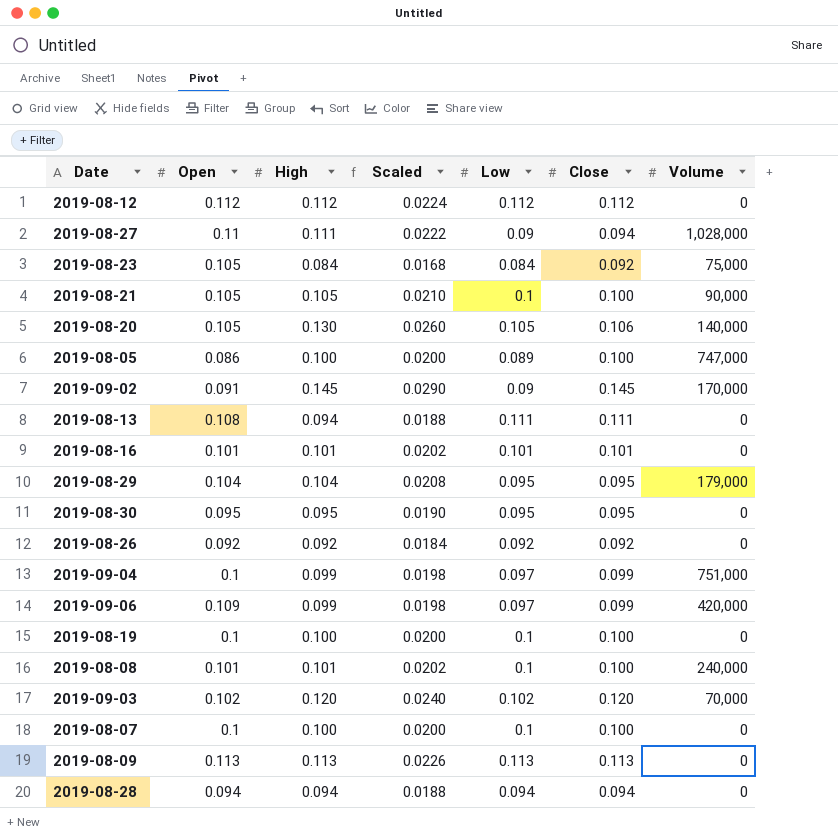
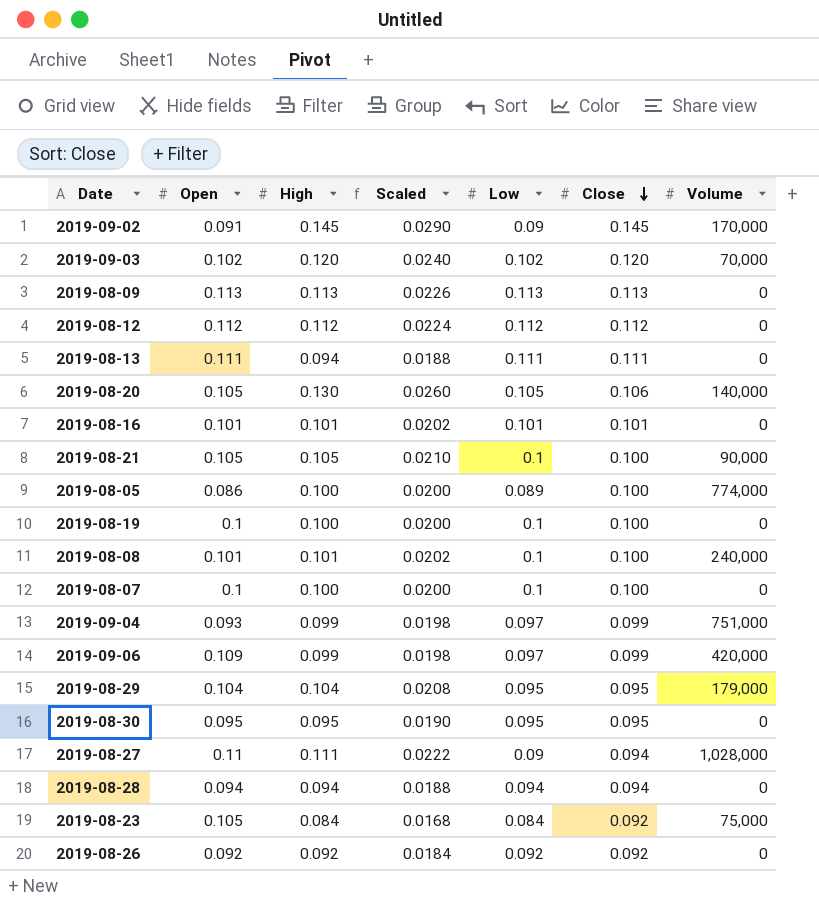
row order: none -> Close descending
2019-08-13 | Open: 0.108 -> 0.111
2019-08-05 | Volume: 747,000 -> 774,000
2019-09-04 | Open: 0.1 -> 0.093

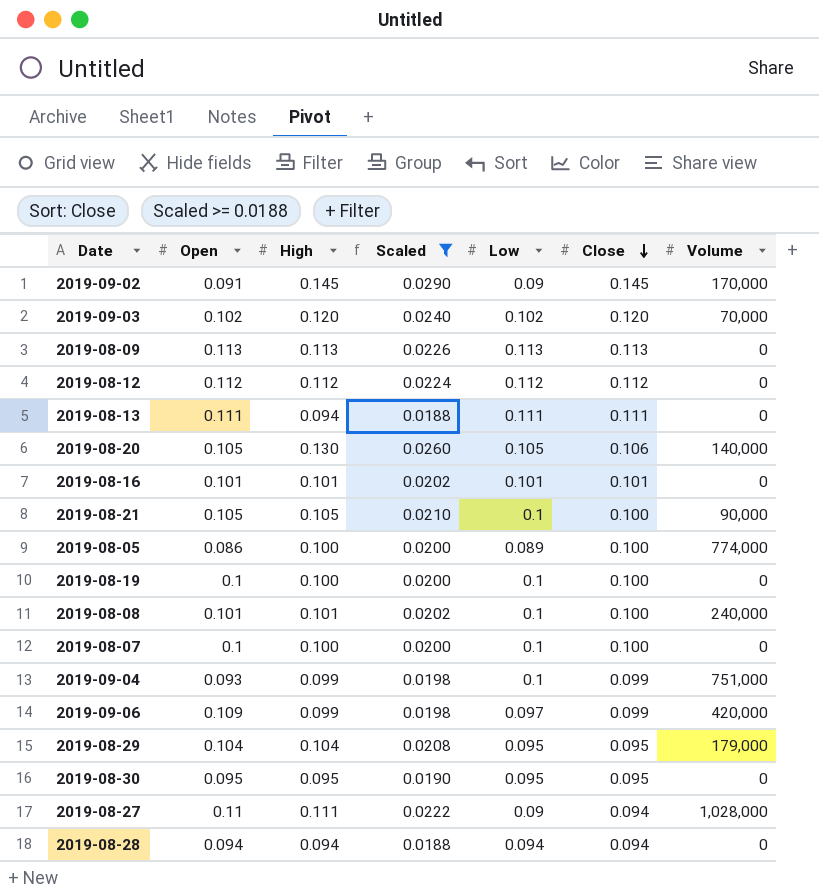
filter: none -> Scaled >= 0.0188
2019-09-04 | Low: 0.097 -> 0.1

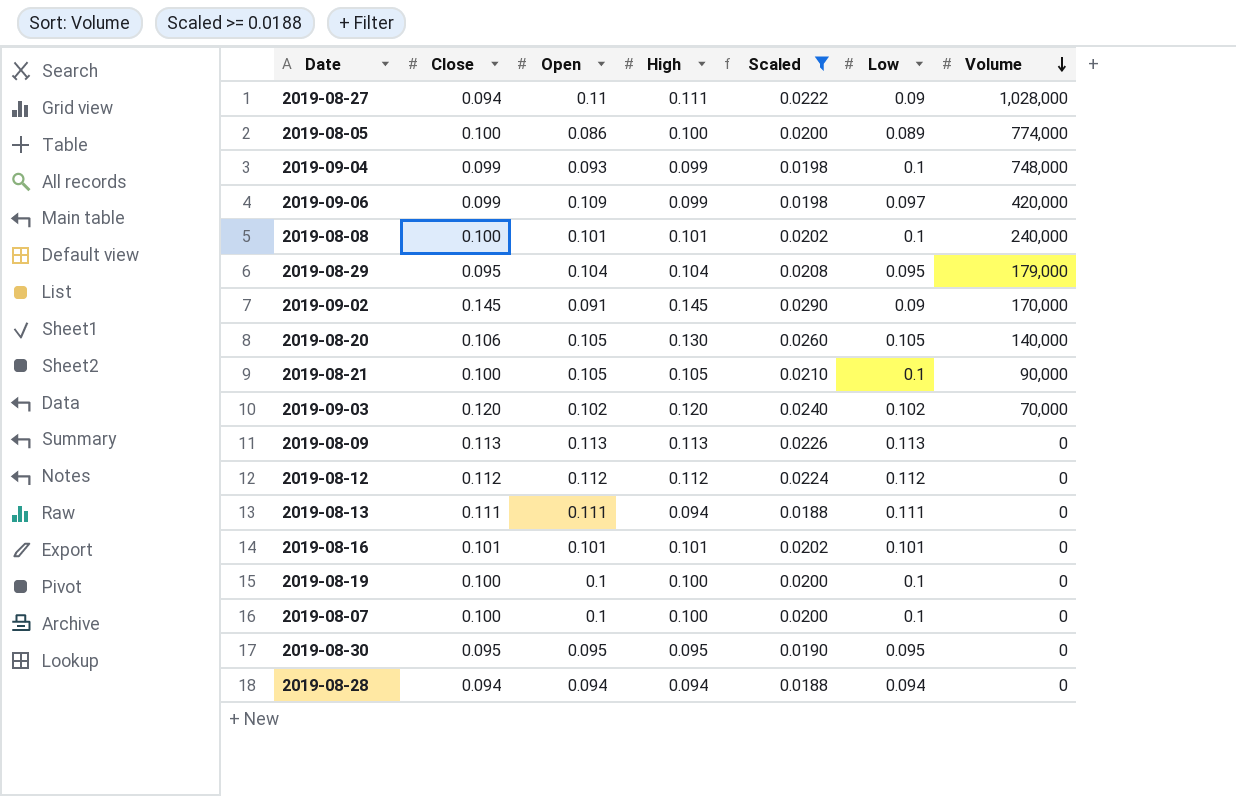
row order: Close descending -> Volume descending
column Close | position: 6 -> 2
2019-09-04 | Volume: 751,000 -> 748,000

